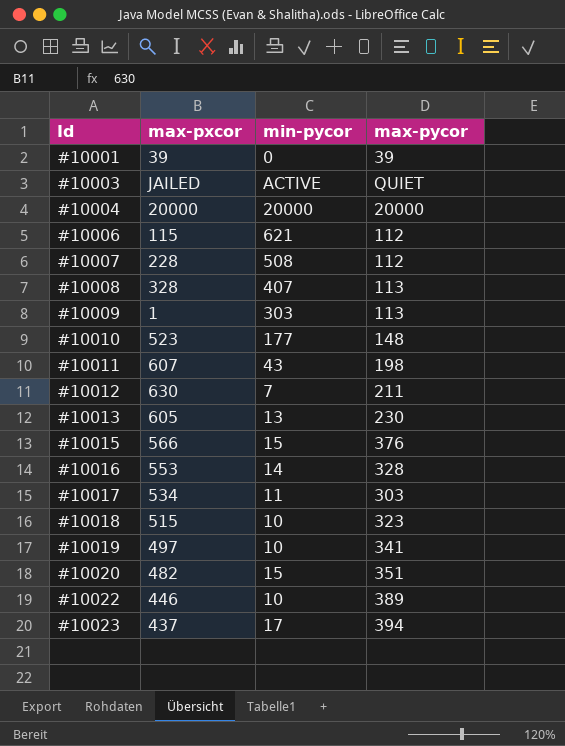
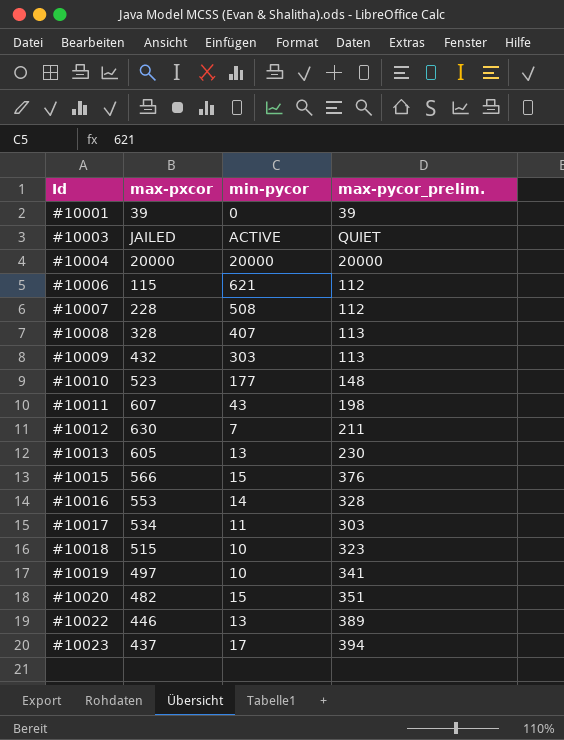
column name: max-pycor -> max-pycor_prelim.
#10009 | max-pxcor: 1 -> 432
#10022 | min-pycor: 10 -> 13

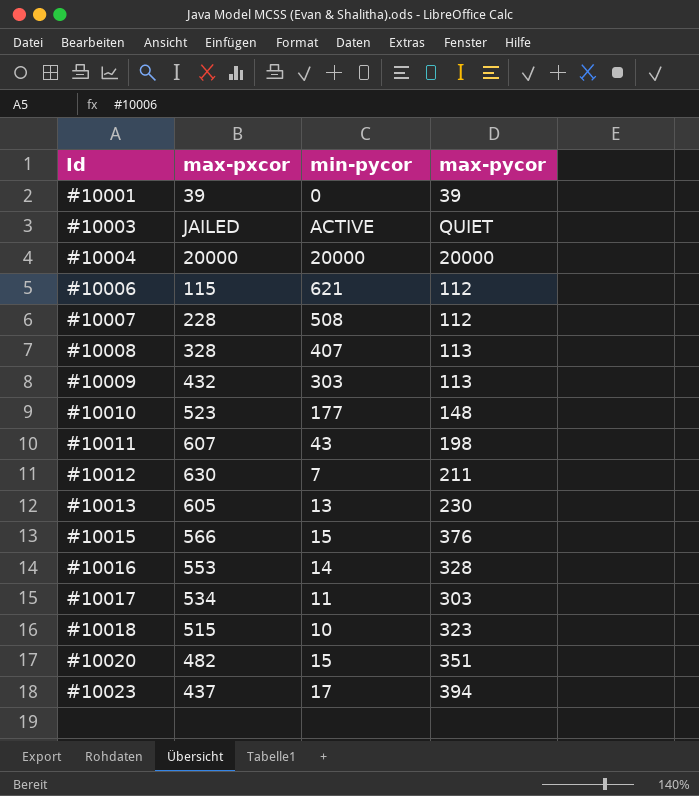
column name: max-pycor_prelim. -> max-pycor
row #10019: 497 | 10 | 341 -> none
row #10022: 446 | 13 | 389 -> none

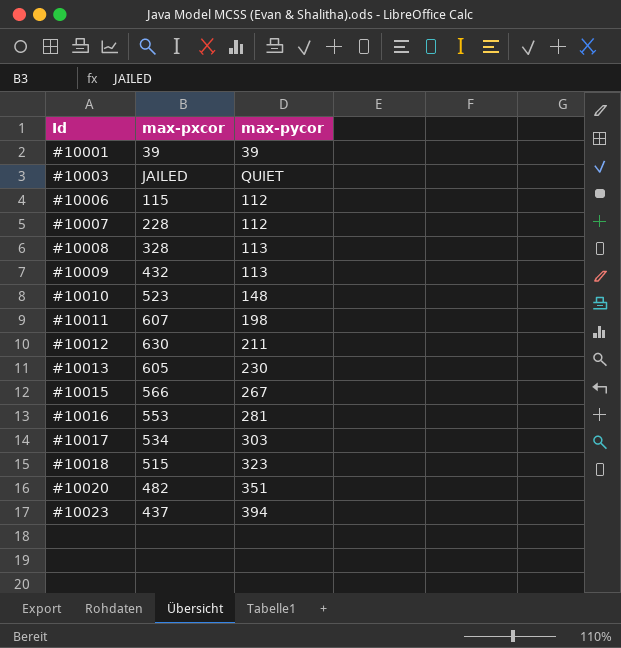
column min-pycor | position: 3 -> none
row #10004: 20000 | 20000 | 20000 -> none
#10015 | max-pycor: 376 -> 267
#10016 | max-pycor: 328 -> 281

